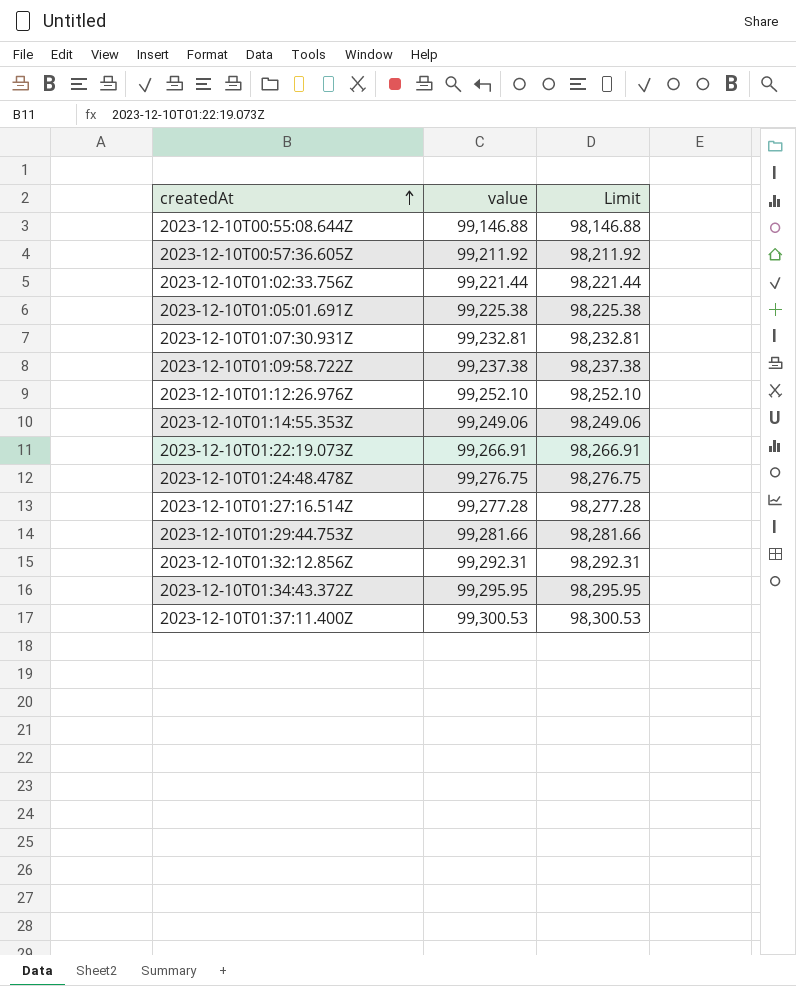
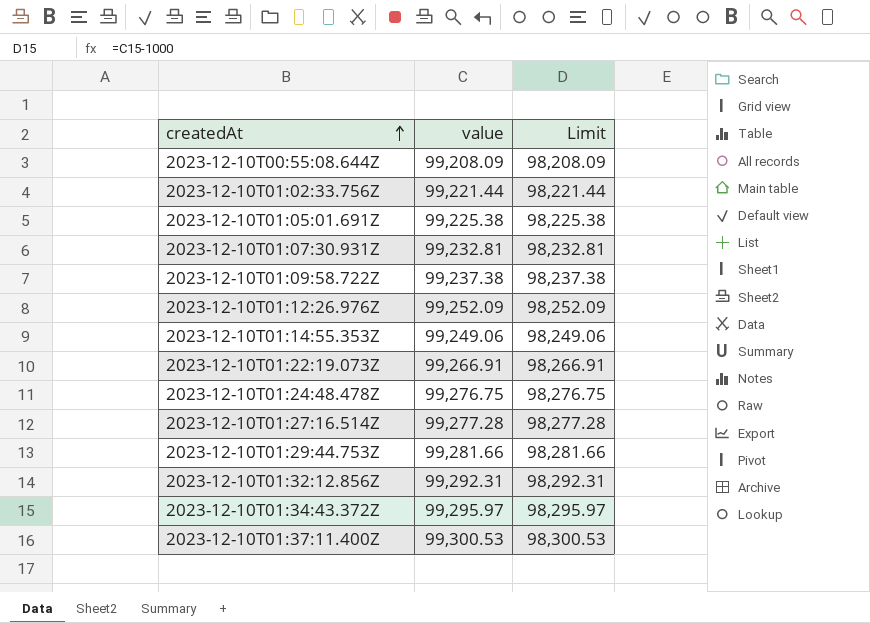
row 2023-12-10T00:57:36.605Z: 99,211.92 | 98,211.92 -> none
2023-12-10T00:55:08.644Z | value: 99,146.88 -> 99,208.09
2023-12-10T00:55:08.644Z | Limit: 98,146.88 -> 98,208.09
2023-12-10T01:12:26.976Z | value: 99,252.10 -> 99,252.09
2023-12-10T01:12:26.976Z | Limit: 98,252.10 -> 98,252.09
2023-12-10T01:34:43.372Z | value: 99,295.95 -> 99,295.97
2023-12-10T01:34:43.372Z | Limit: 98,295.95 -> 98,295.97

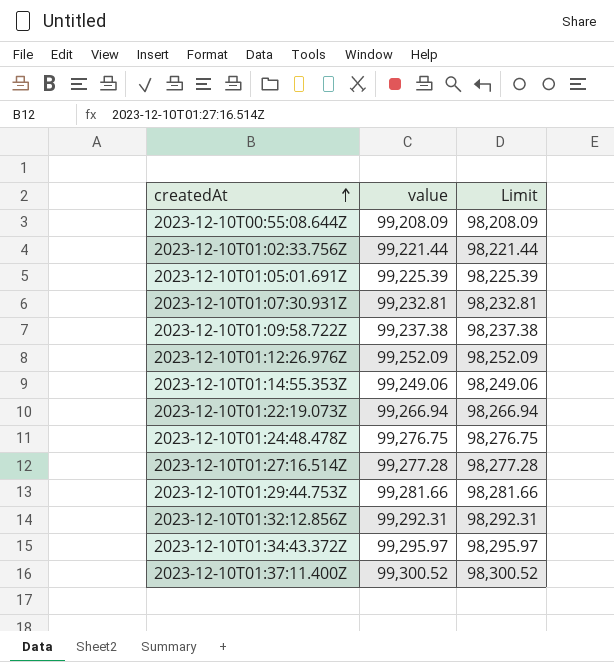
2023-12-10T01:05:01.691Z | value: 99,225.38 -> 99,225.39
2023-12-10T01:05:01.691Z | Limit: 98,225.38 -> 98,225.39
2023-12-10T01:22:19.073Z | value: 99,266.91 -> 99,266.94
2023-12-10T01:22:19.073Z | Limit: 98,266.91 -> 98,266.94
2023-12-10T01:37:11.400Z | value: 99,300.53 -> 99,300.52
2023-12-10T01:37:11.400Z | Limit: 98,300.53 -> 98,300.52

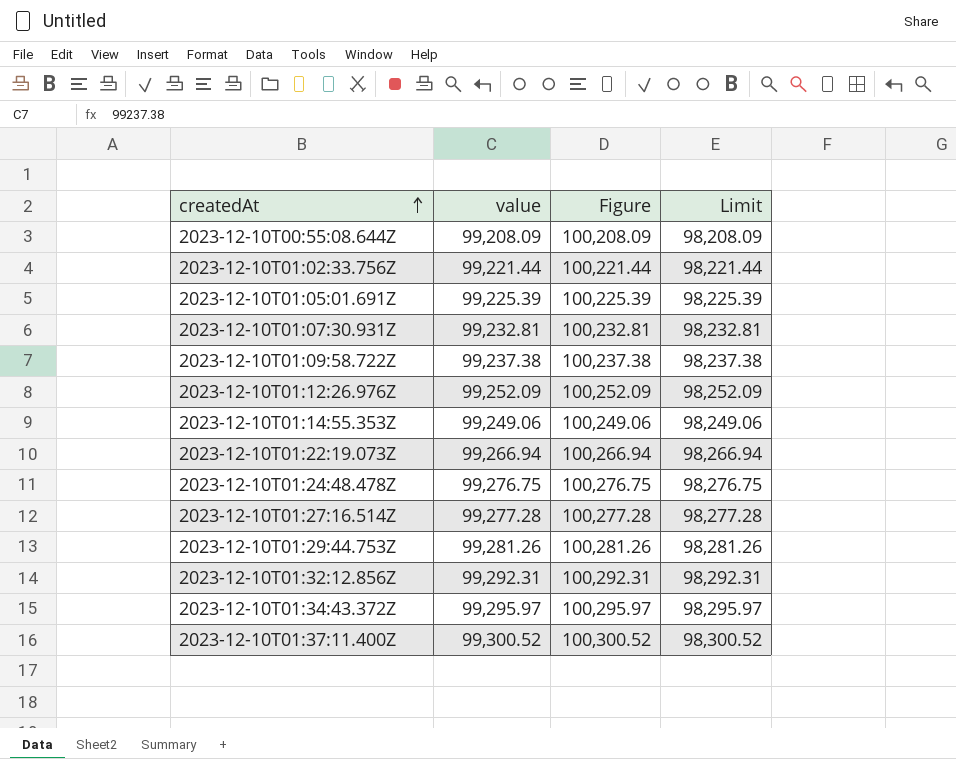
column Figure | formula: none -> [value] + 1000
2023-12-10T01:29:44.753Z | value: 99,281.66 -> 99,281.26
2023-12-10T01:29:44.753Z | Limit: 98,281.66 -> 98,281.26

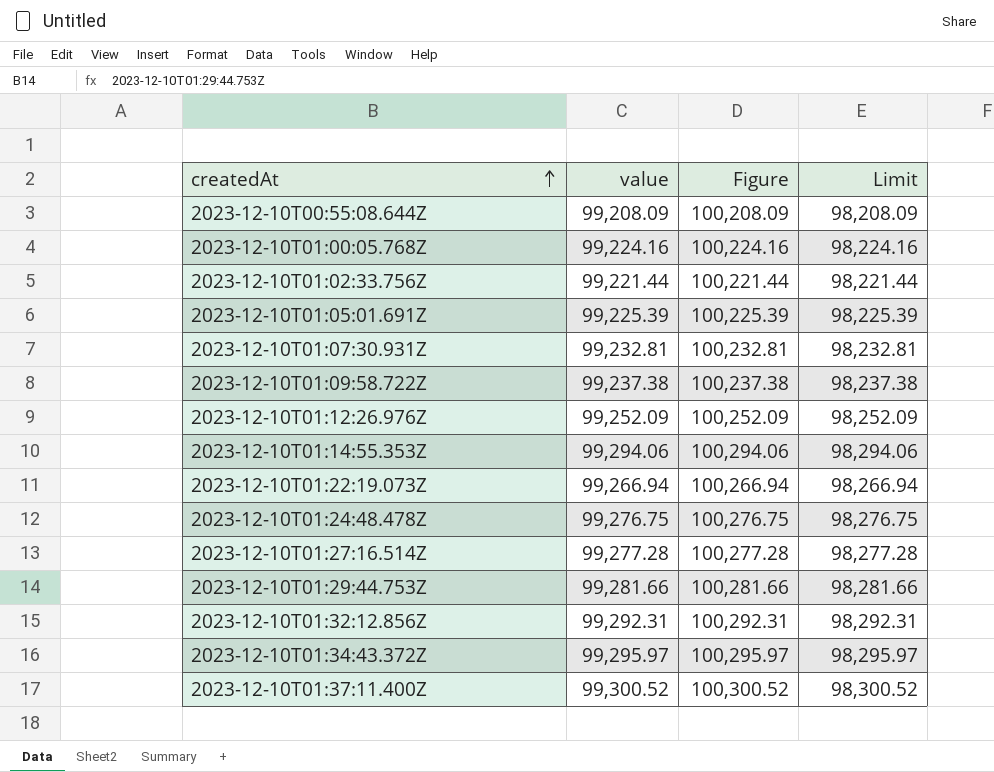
row 2023-12-10T01:00:05.768Z: none -> 99,224.16 | 100,224.16 | 98,224.16
2023-12-10T01:14:55.353Z | value: 99,249.06 -> 99,294.06
2023-12-10T01:14:55.353Z | Figure: 100,249.06 -> 100,294.06
2023-12-10T01:14:55.353Z | Limit: 98,249.06 -> 98,294.06
2023-12-10T01:29:44.753Z | value: 99,281.26 -> 99,281.66
2023-12-10T01:29:44.753Z | Figure: 100,281.26 -> 100,281.66
2023-12-10T01:29:44.753Z | Limit: 98,281.26 -> 98,281.66

